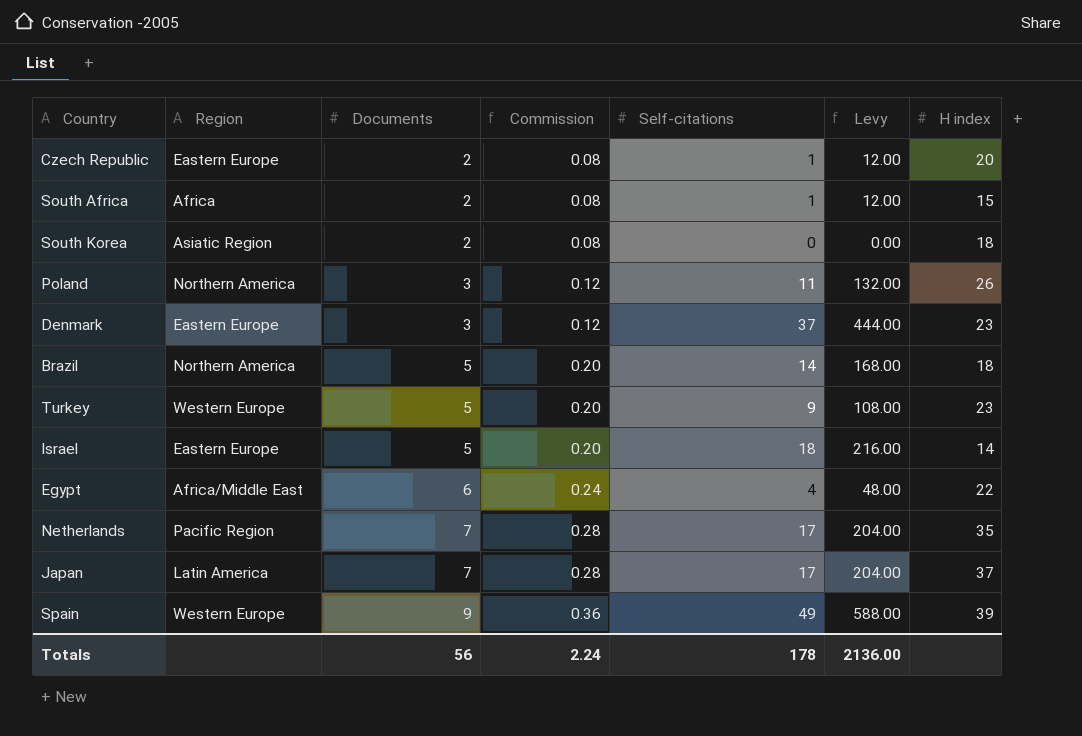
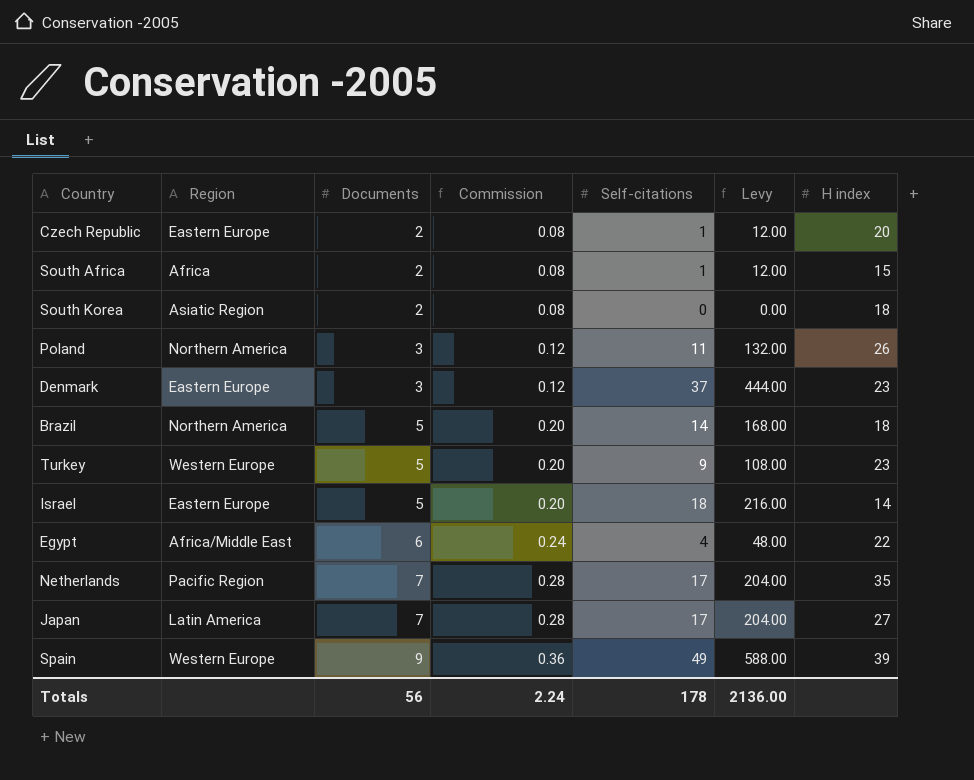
Japan | H index: 37 -> 27

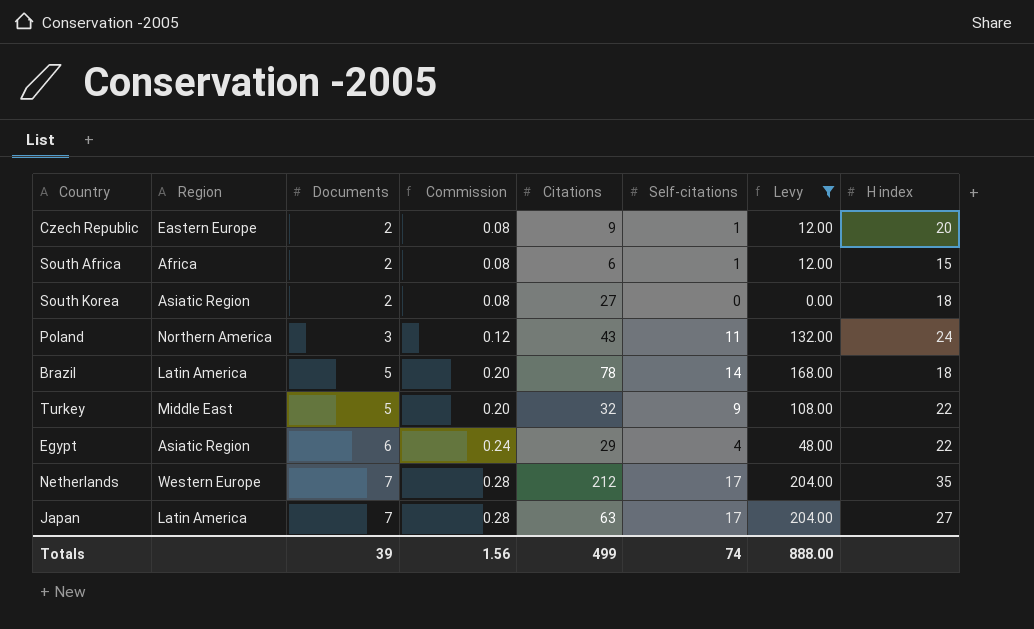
filter: none -> Levy <= 204.00
column Citations | position: none -> 5
Poland | H index: 26 -> 24
Brazil | Region: Northern America -> Latin America
Turkey | Region: Western Europe -> Middle East
Turkey | H index: 23 -> 22
Egypt | Region: Africa/Middle East -> Asiatic Region
Netherlands | Region: Pacific Region -> Western Europe
Totals | Documents: 56 -> 39
Totals | Commission: 2.24 -> 1.56
Totals | Self-citations: 178 -> 74
Totals | Levy: 2136.00 -> 888.00

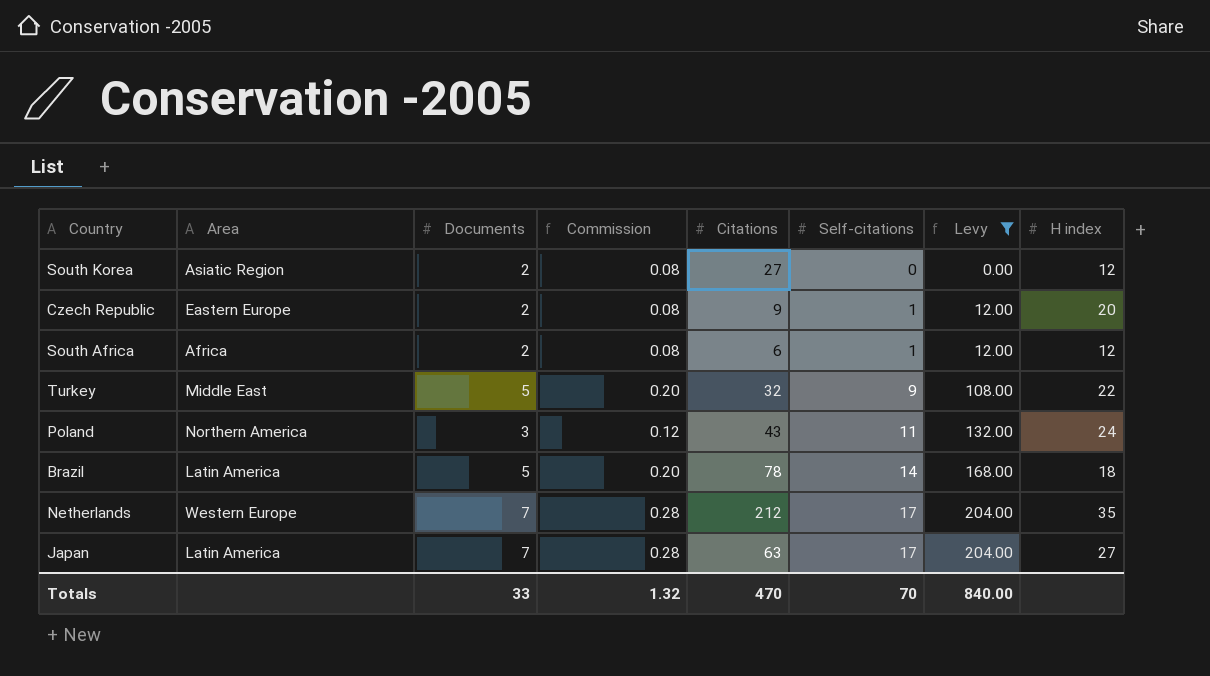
row order: Documents ascending -> Self-citations ascending
column name: Region -> Area
row Egypt: Asiatic Region | 6 | 0.24 | 29 | 4 | 48.00 | 22 -> none
South Korea | H index: 18 -> 12
South Africa | H index: 15 -> 12
Totals | Documents: 39 -> 33
Totals | Commission: 1.56 -> 1.32
Totals | Citations: 499 -> 470
Totals | Self-citations: 74 -> 70
Totals | Levy: 888.00 -> 840.00

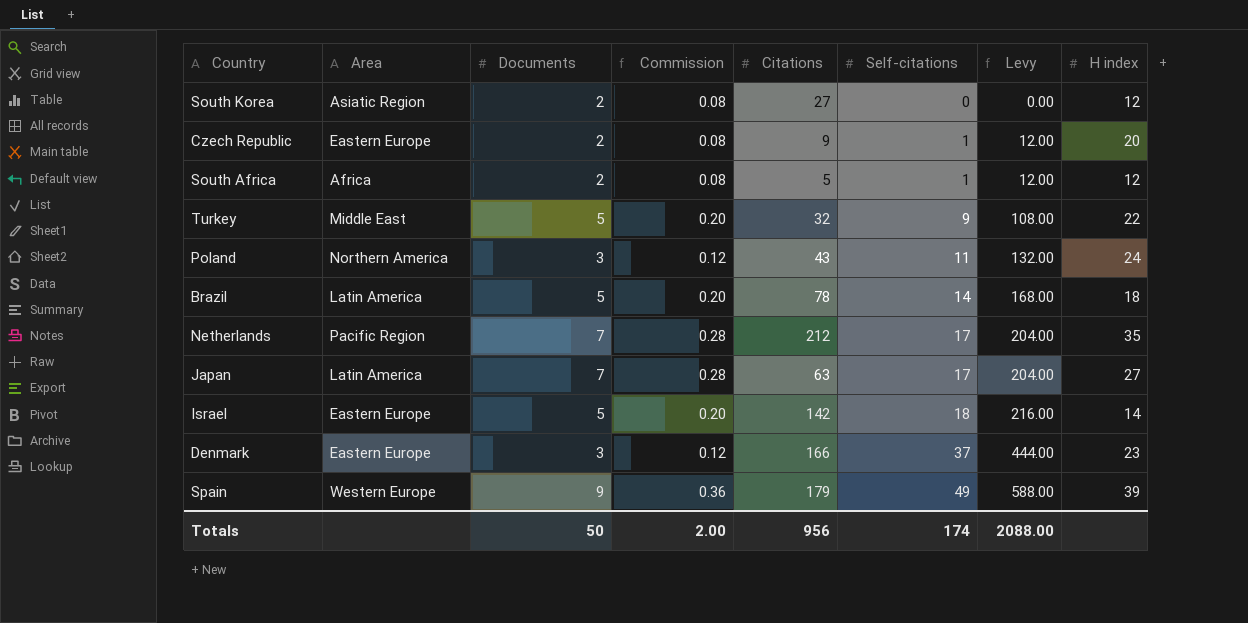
filter: Levy <= 204.00 -> none
South Africa | Citations: 6 -> 5
Netherlands | Area: Western Europe -> Pacific Region
Totals | Documents: 33 -> 50
Totals | Commission: 1.32 -> 2.00
Totals | Citations: 470 -> 956
Totals | Self-citations: 70 -> 174
Totals | Levy: 840.00 -> 2088.00

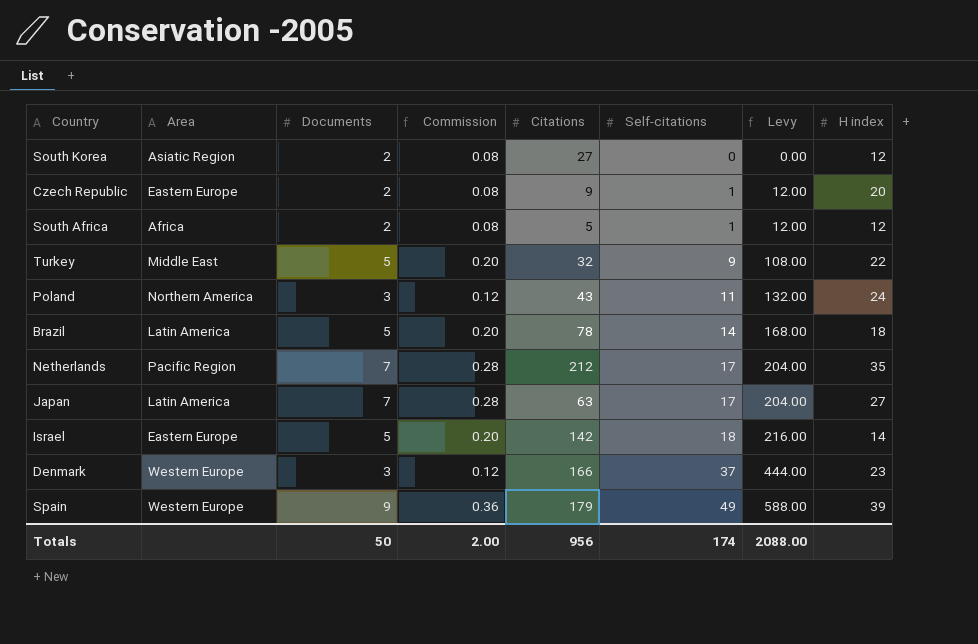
Denmark | Area: Eastern Europe -> Western Europe

